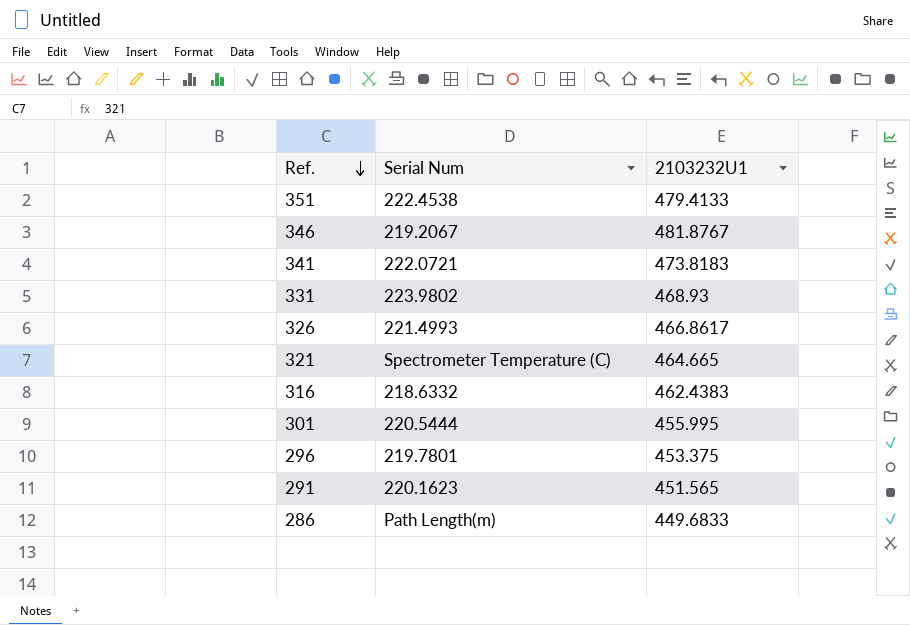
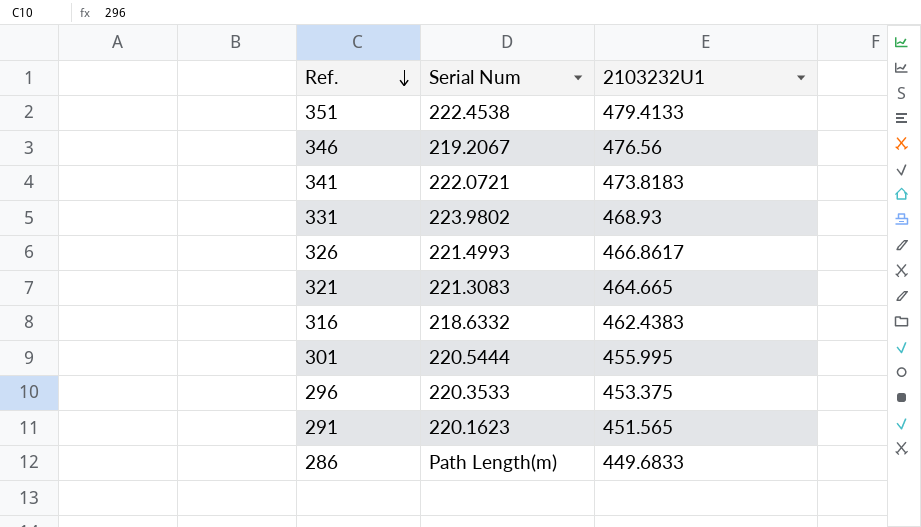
346 | 2103232U1: 481.8767 -> 476.56
321 | Serial Num: Spectrometer Temperature (C) -> 221.3083
296 | Serial Num: 219.7801 -> 220.3533

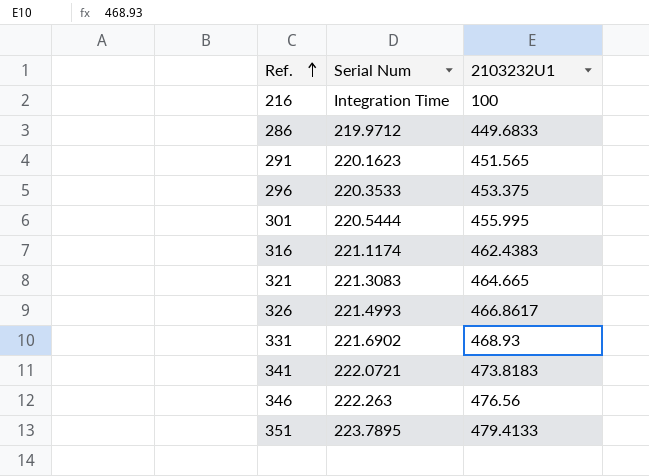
row order: Ref. descending -> Ref. ascending
row 216: none -> Integration Time | 100
286 | Serial Num: Path Length(m) -> 219.9712
316 | Serial Num: 218.6332 -> 221.1174
331 | Serial Num: 223.9802 -> 221.6902
346 | Serial Num: 219.2067 -> 222.263
351 | Serial Num: 222.4538 -> 223.7895

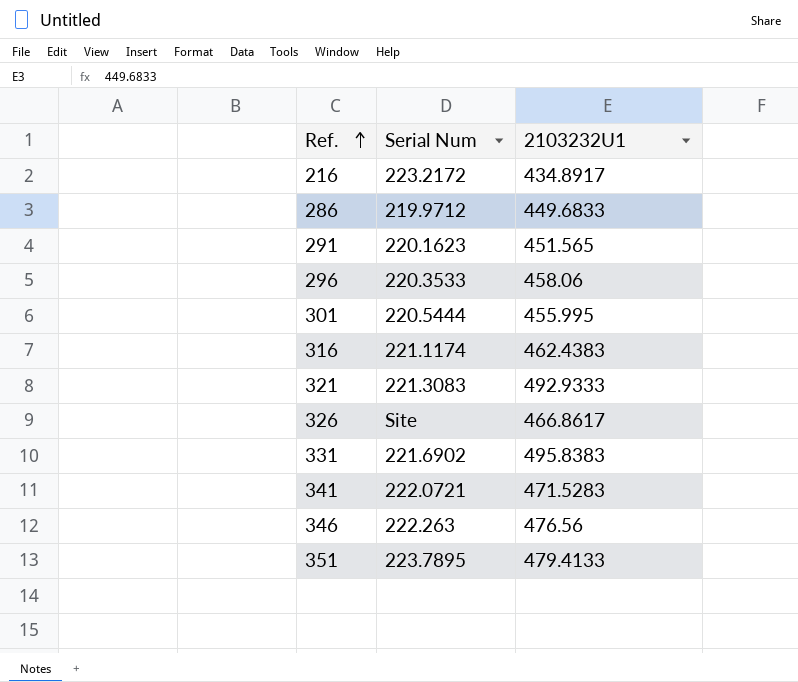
216 | Serial Num: Integration Time -> 223.2172
216 | 2103232U1: 100 -> 434.8917
296 | 2103232U1: 453.375 -> 458.06
321 | 2103232U1: 464.665 -> 492.9333
326 | Serial Num: 221.4993 -> Site
331 | 2103232U1: 468.93 -> 495.8383
341 | 2103232U1: 473.8183 -> 471.5283

